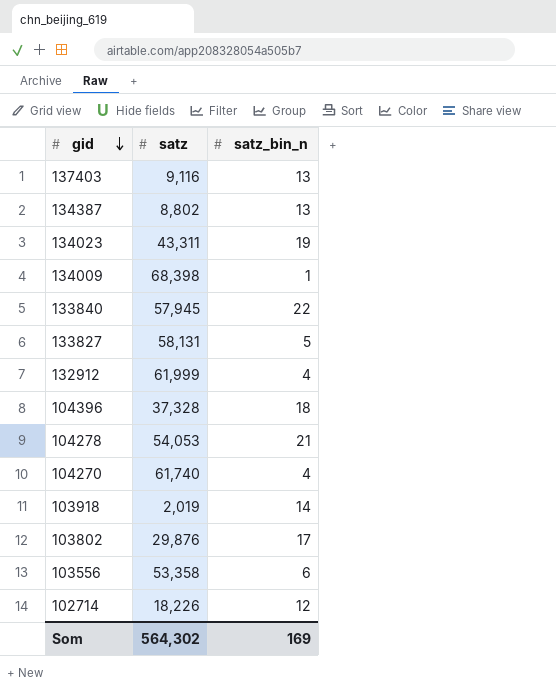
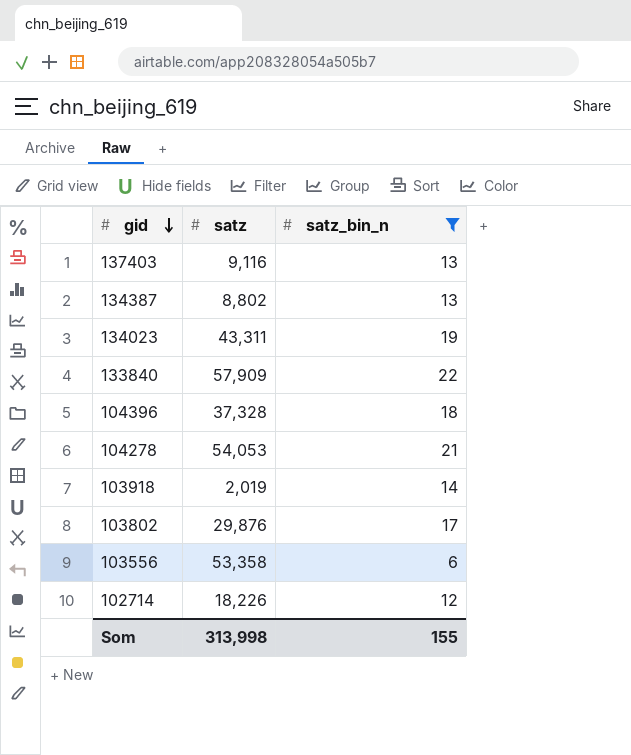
filter: none -> satz_bin_n >= 6
133840 | satz: 57,945 -> 57,909
Som | satz: 564,302 -> 313,998
Som | satz_bin_n: 169 -> 155

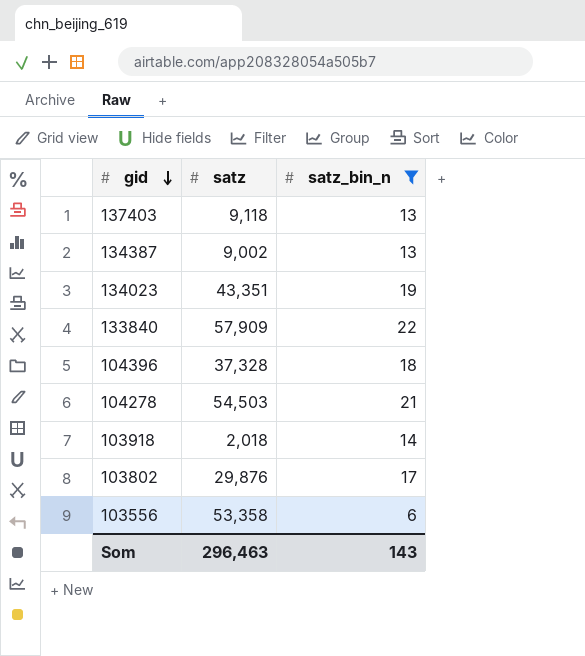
row 102714: 18,226 | 12 -> none
137403 | satz: 9,116 -> 9,118
134387 | satz: 8,802 -> 9,002
134023 | satz: 43,311 -> 43,351
104278 | satz: 54,053 -> 54,503
103918 | satz: 2,019 -> 2,018
Som | satz: 313,998 -> 296,463
Som | satz_bin_n: 155 -> 143

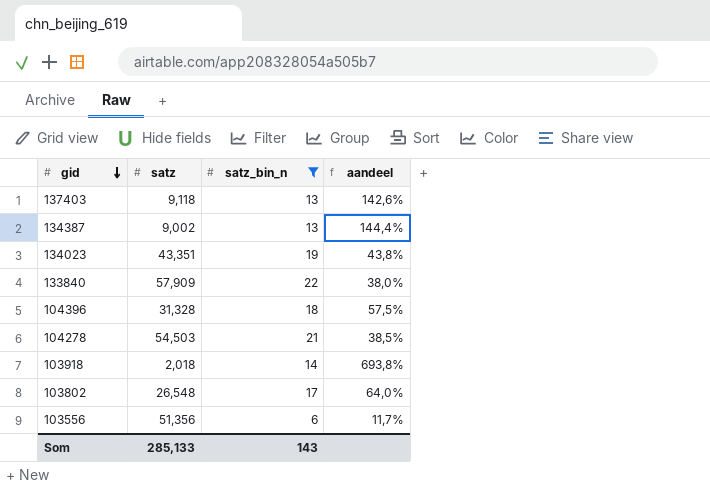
column aandeel | formula: none -> [satz_bin_n] / [satz]
104396 | satz: 37,328 -> 31,328
103802 | satz: 29,876 -> 26,548
103556 | satz: 53,358 -> 51,356
Som | satz: 296,463 -> 285,133

